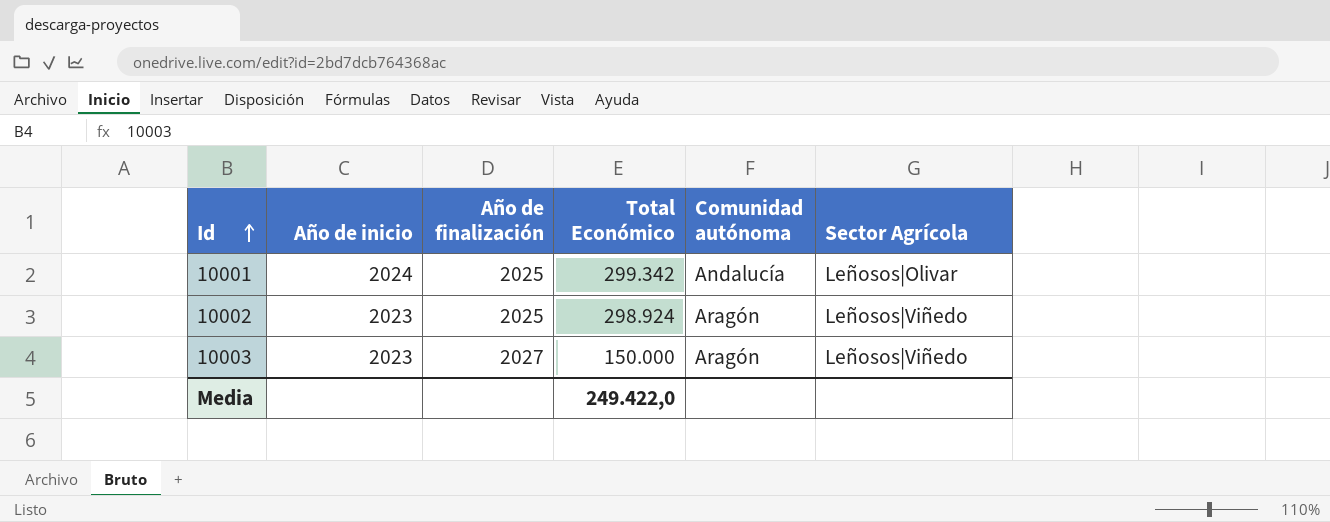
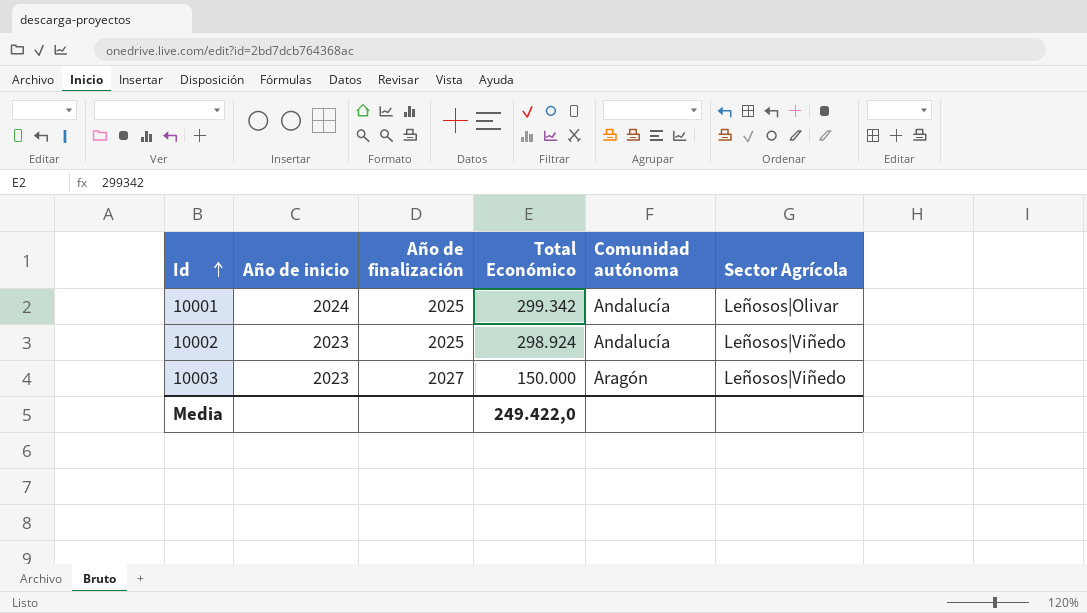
10002 | Comunidad autónoma: Aragón -> Andalucía

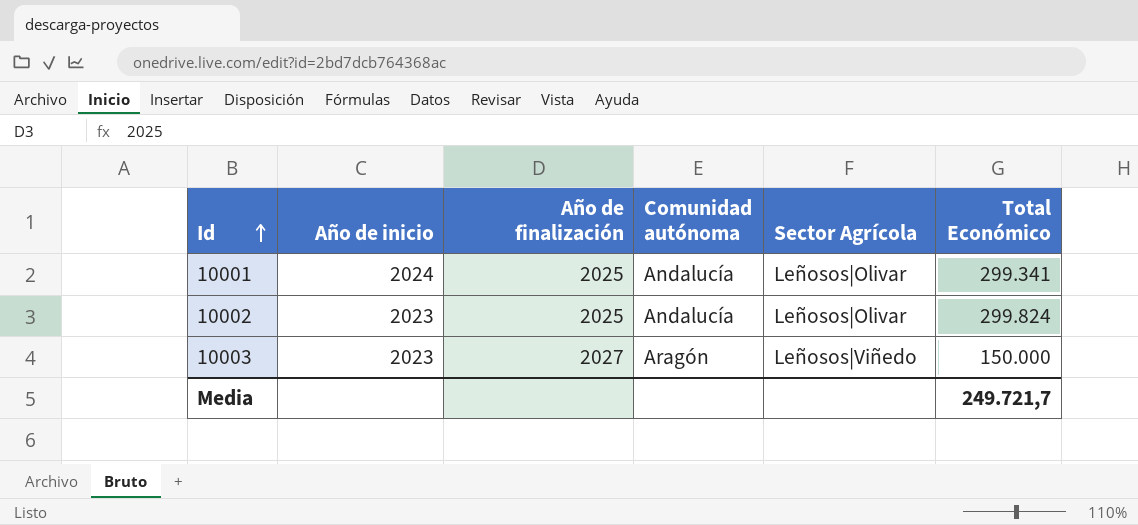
column Total Económico | position: 4 -> 6
10001 | Total Económico: 299.342 -> 299.341
10002 | Sector Agrícola: Leñosos|Viñedo -> Leñosos|Olivar
10002 | Total Económico: 298.924 -> 299.824
Media | Total Económico: 249.422,0 -> 249.721,7

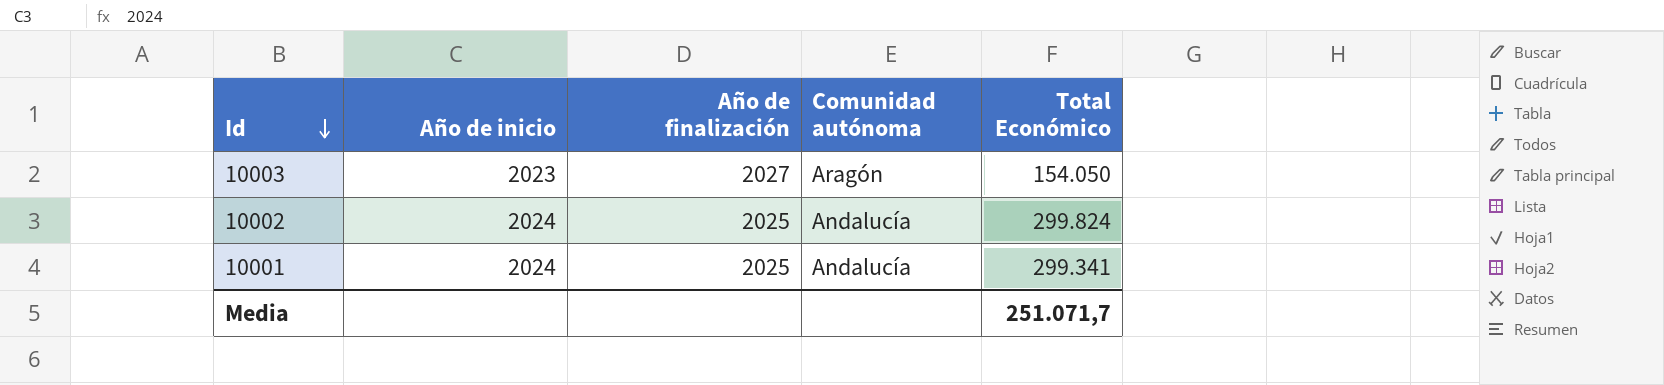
row order: Id ascending -> Id descending
column Sector Agrícola | position: 5 -> none
10003 | Total Económico: 150.000 -> 154.050
10002 | Año de inicio: 2023 -> 2024
Media | Total Económico: 249.721,7 -> 251.071,7

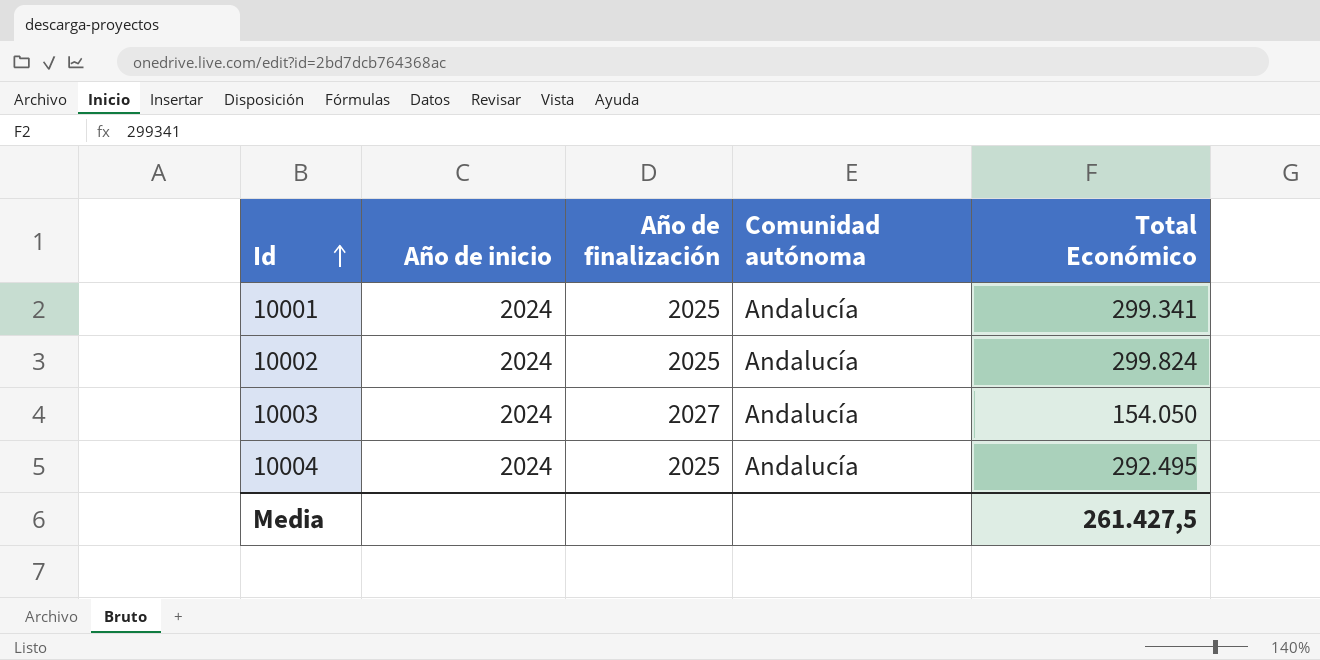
row order: Id descending -> Id ascending
10003 | Año de inicio: 2023 -> 2024
10003 | Comunidad autónoma: Aragón -> Andalucía
row 10004: none -> 2024 | 2025 | Andalucía | 292.495
Media | Total Económico: 251.071,7 -> 261.427,5

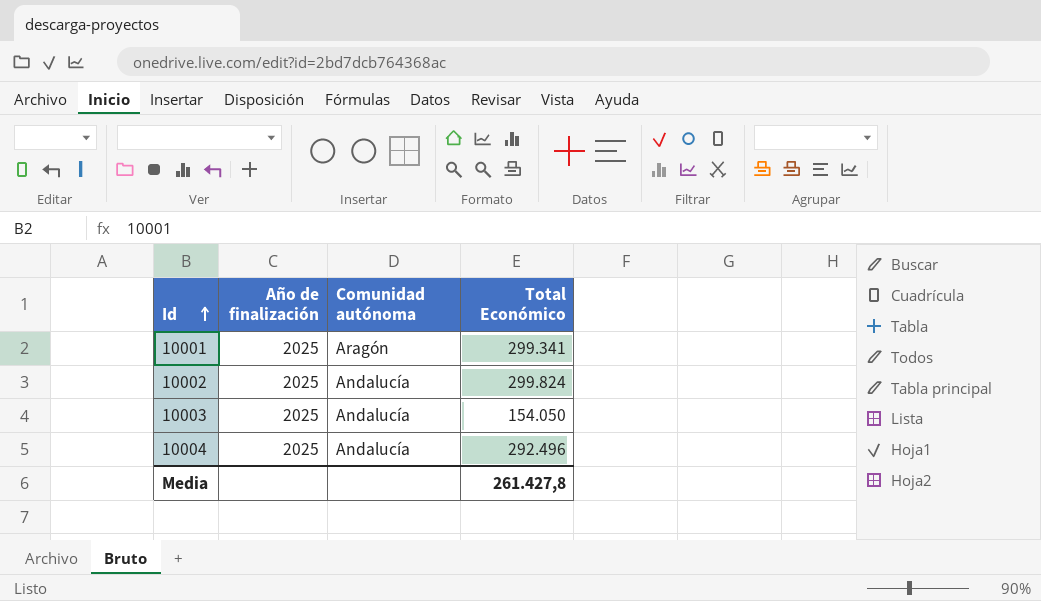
column Año de inicio | position: 2 -> none
10001 | Comunidad autónoma: Andalucía -> Aragón
10003 | Año de finalización: 2027 -> 2025
10004 | Total Económico: 292.495 -> 292.496
Media | Total Económico: 261.427,5 -> 261.427,8

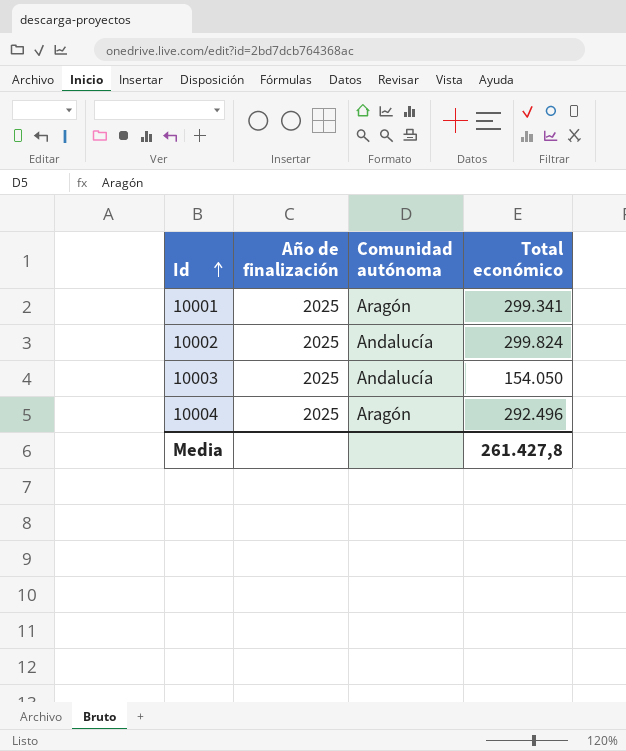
column name: Total Económico -> Total económico
10004 | Comunidad autónoma: Andalucía -> Aragón

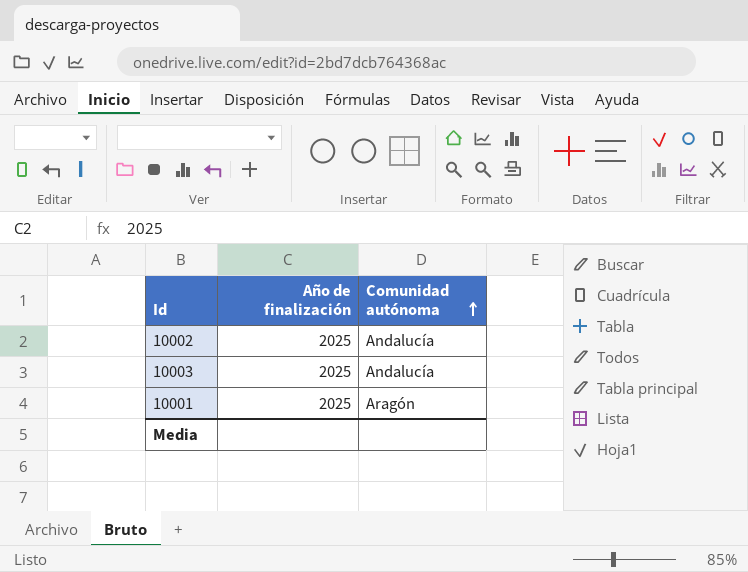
row order: Id ascending -> Comunidad autónoma ascending
column Total económico | position: 4 -> none
row 10004: 2025 | Aragón | 292.496 -> none

